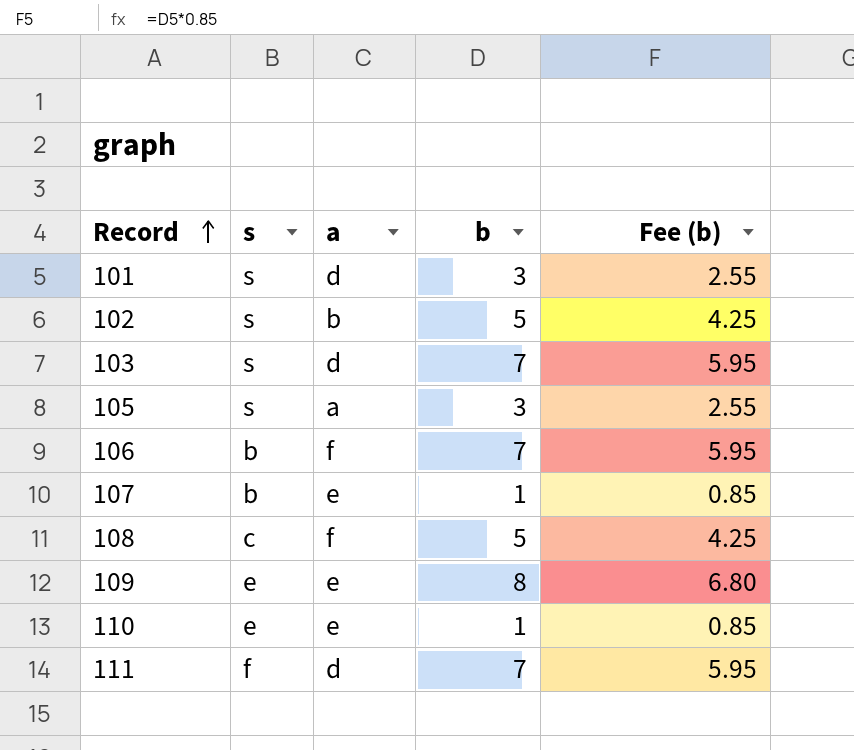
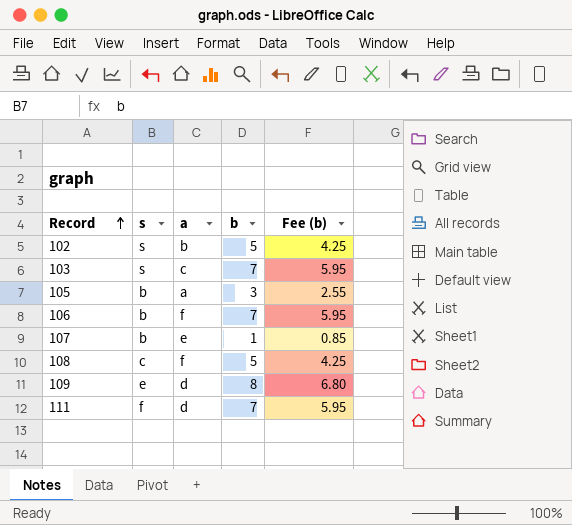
row 101: s | d | 3 | 2.55 -> none
row 110: e | e | 1 | 0.85 -> none
103 | a: d -> c
105 | s: s -> b
109 | a: e -> d

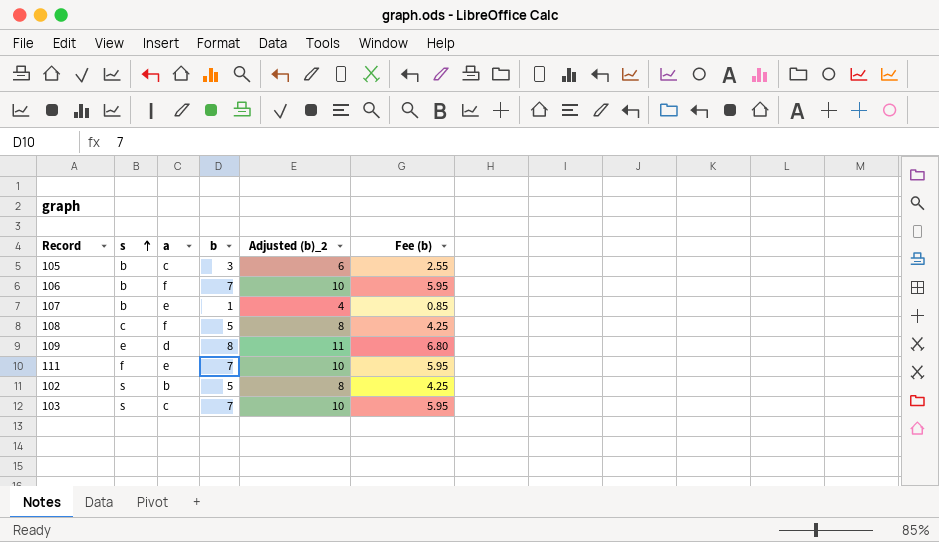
row order: Record ascending -> s ascending
column Adjusted (b)_2 | formula: none -> [b] + 3
105 | a: a -> c
111 | a: d -> e

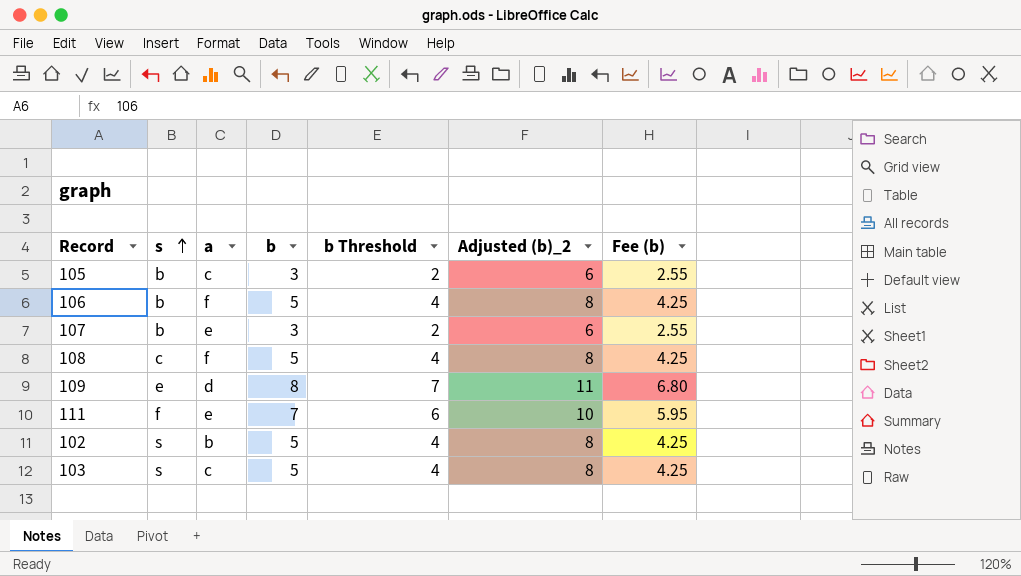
column b Threshold | formula: none -> [b] - 1
106 | b: 7 -> 5
106 | Adjusted (b)_2: 10 -> 8
106 | Fee (b): 5.95 -> 4.25
107 | b: 1 -> 3
107 | Adjusted (b)_2: 4 -> 6
107 | Fee (b): 0.85 -> 2.55
103 | b: 7 -> 5
103 | Adjusted (b)_2: 10 -> 8
103 | Fee (b): 5.95 -> 4.25

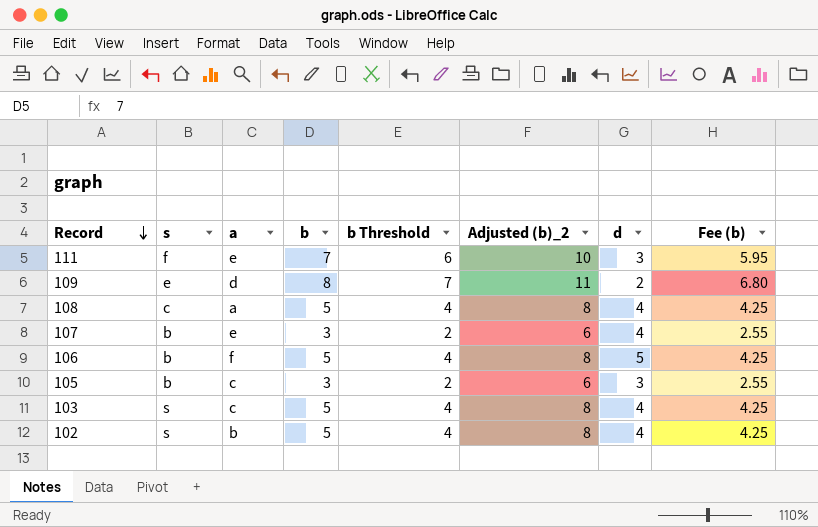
row order: s ascending -> Record descending
column d | position: none -> 7
108 | a: f -> a

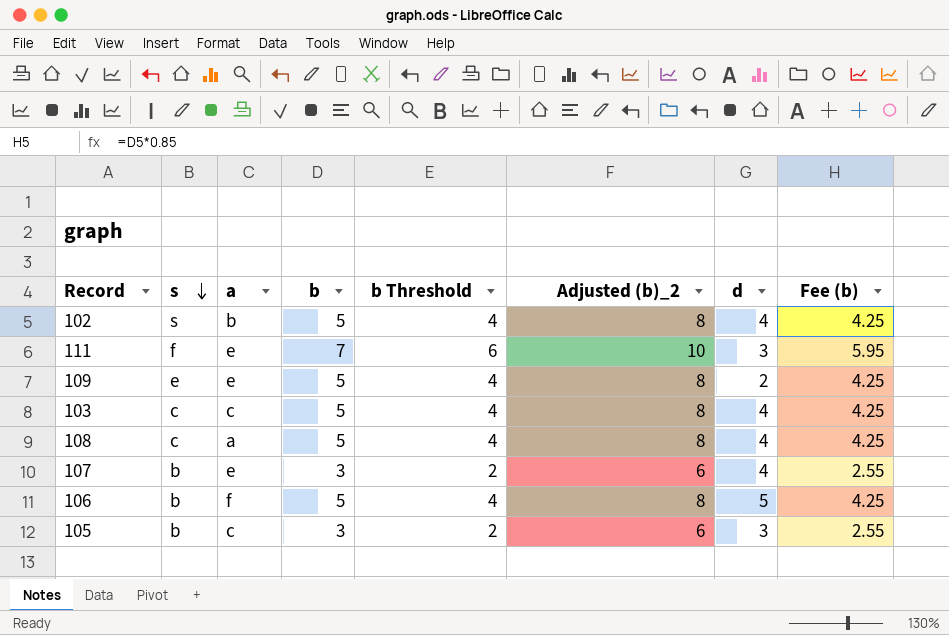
row order: Record descending -> s descending
109 | a: d -> e
109 | b: 8 -> 5
109 | b Threshold: 7 -> 4
109 | Adjusted (b)_2: 11 -> 8
109 | Fee (b): 6.80 -> 4.25
103 | s: s -> c

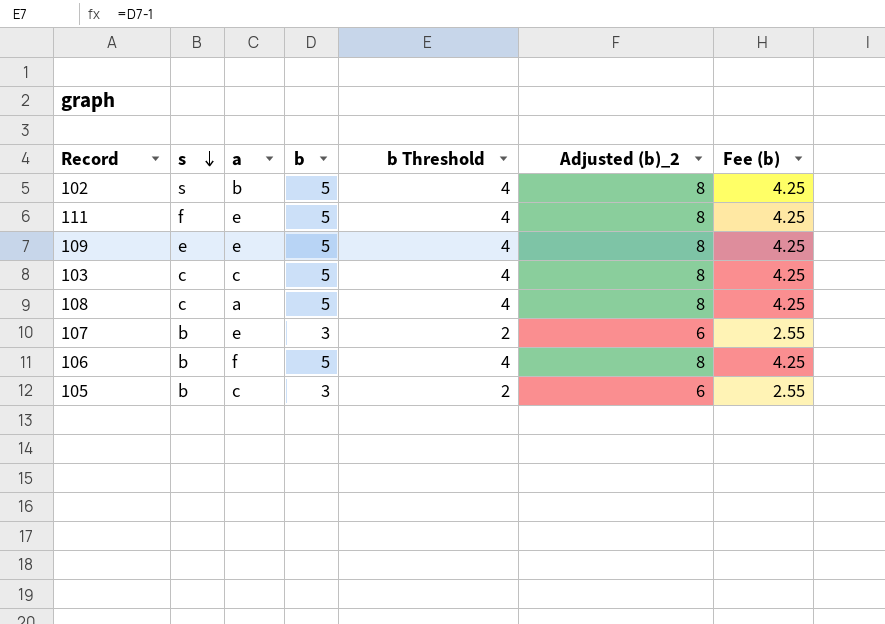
column d | position: 7 -> none
111 | b: 7 -> 5
111 | b Threshold: 6 -> 4
111 | Adjusted (b)_2: 10 -> 8
111 | Fee (b): 5.95 -> 4.25

